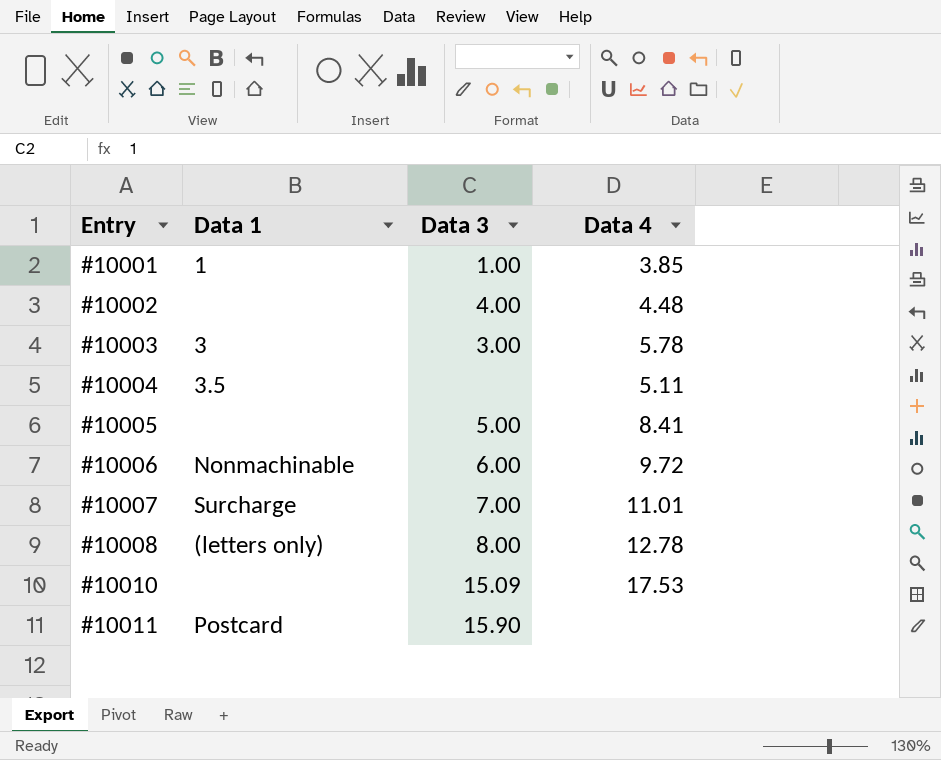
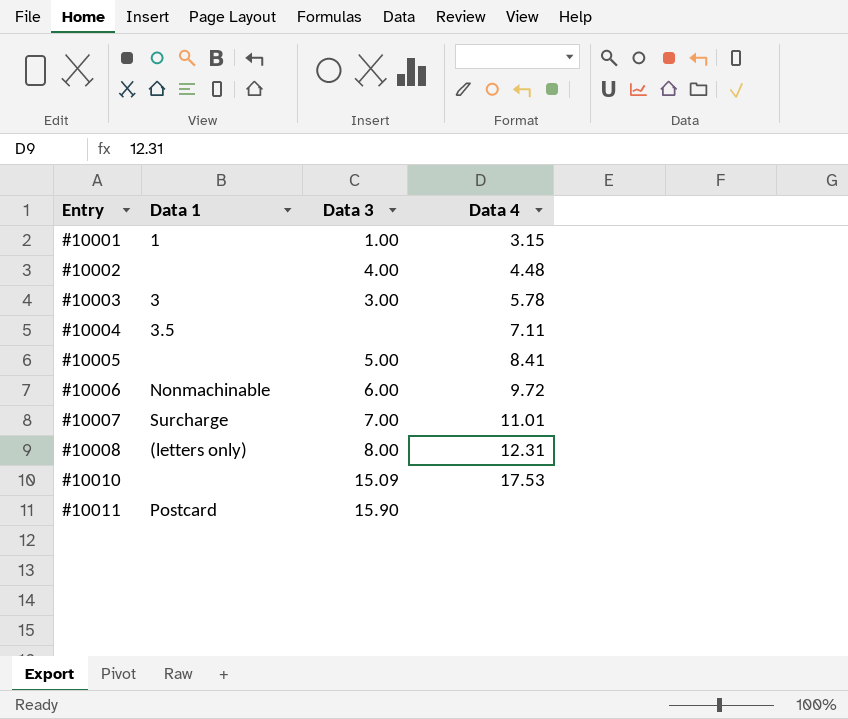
#10001 | Data 4: 3.85 -> 3.15
#10004 | Data 4: 5.11 -> 7.11
#10008 | Data 4: 12.78 -> 12.31

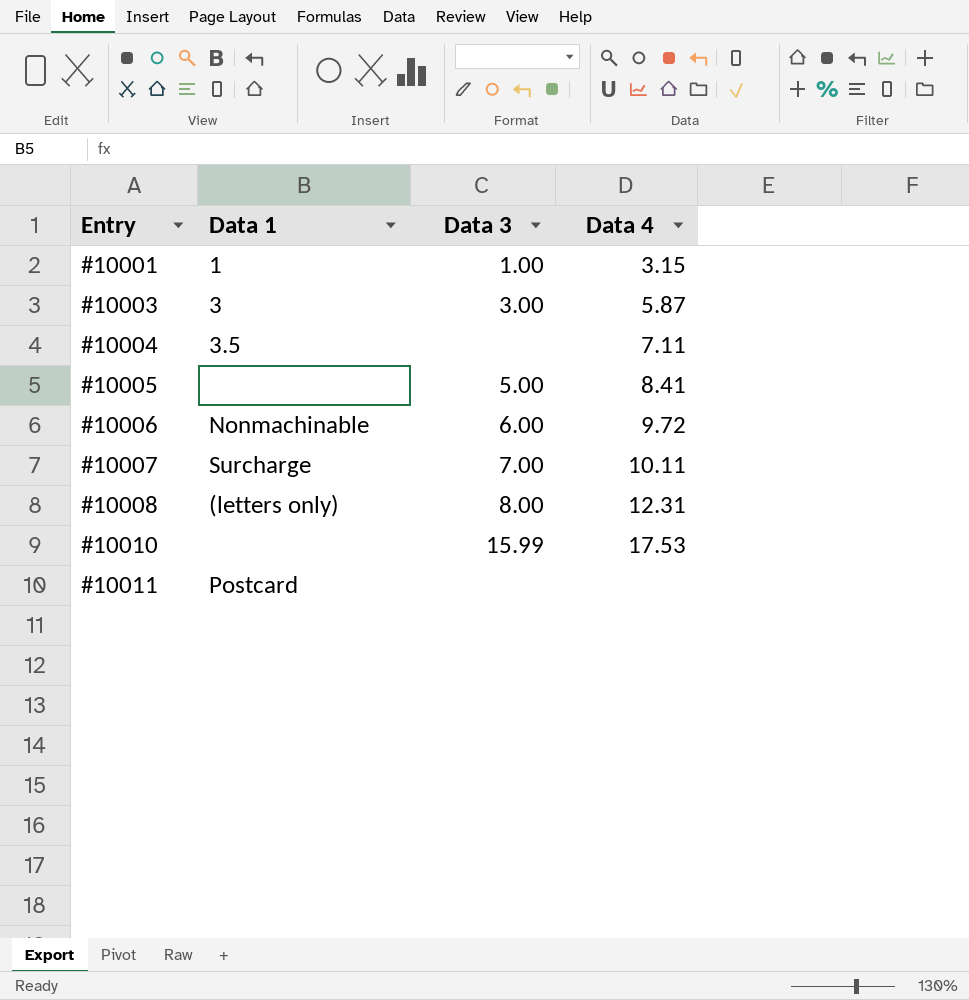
row #10002: none | 4.00 | 4.48 -> none
#10003 | Data 4: 5.78 -> 5.87
#10007 | Data 4: 11.01 -> 10.11
#10010 | Data 3: 15.09 -> 15.99
#10011 | Data 3: 15.90 -> none

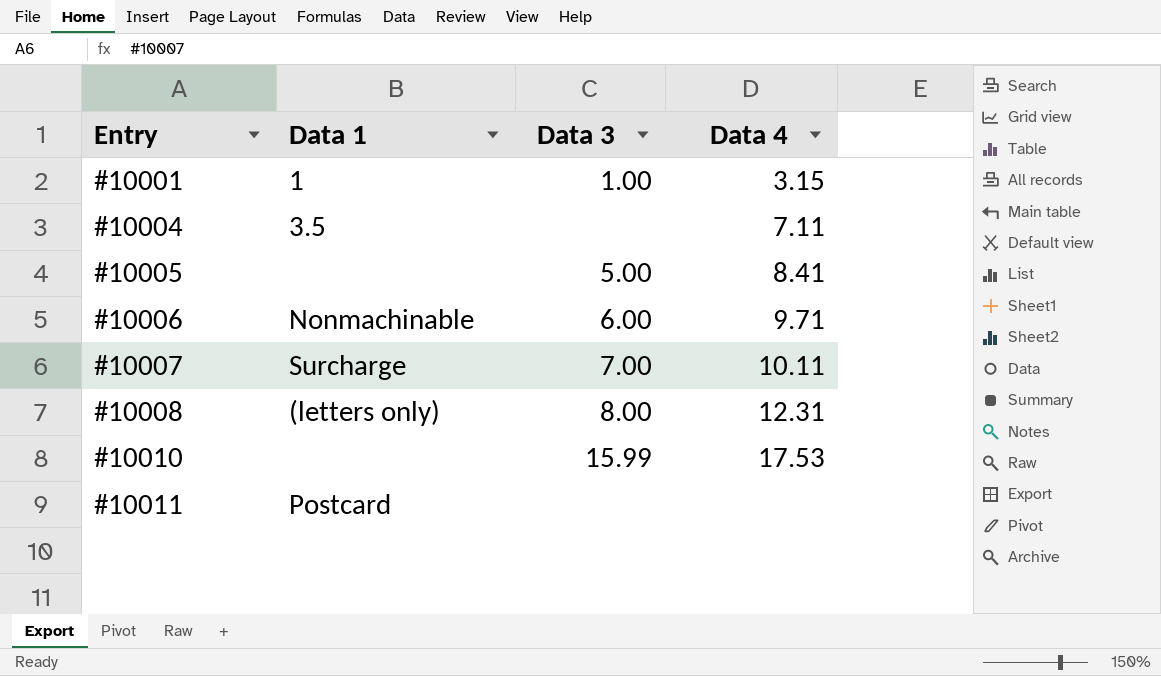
row #10003: 3 | 3.00 | 5.87 -> none
#10006 | Data 4: 9.72 -> 9.71

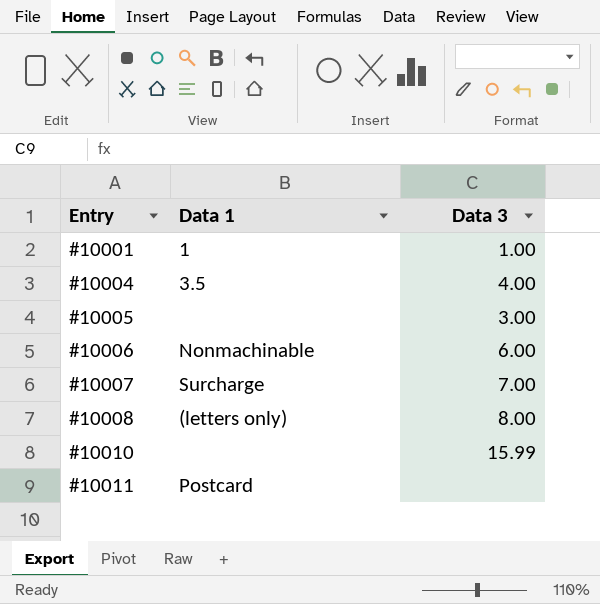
column Data 4 | position: 4 -> none
#10004 | Data 3: none -> 4.00
#10005 | Data 3: 5.00 -> 3.00

